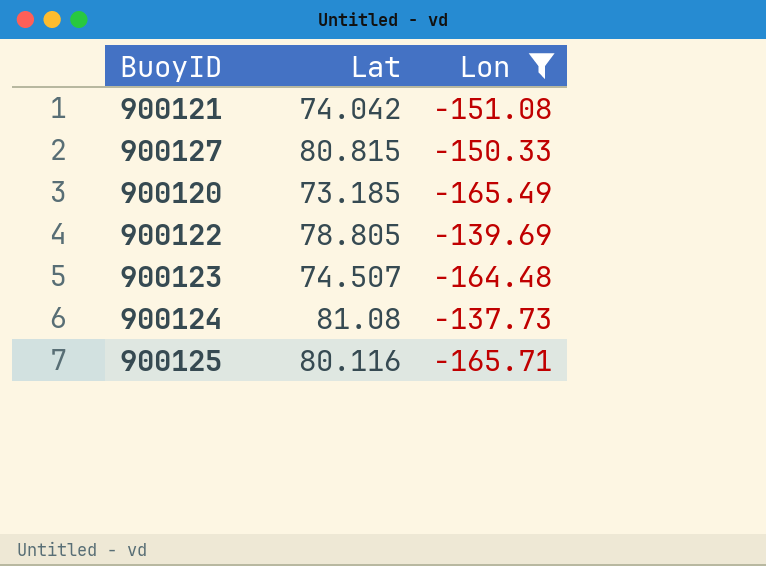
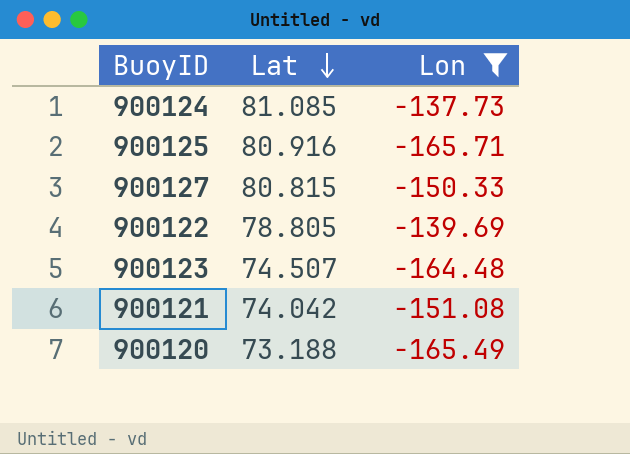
row order: none -> Lat descending
900124 | Lat: 81.08 -> 81.085
900125 | Lat: 80.116 -> 80.916
900120 | Lat: 73.185 -> 73.188

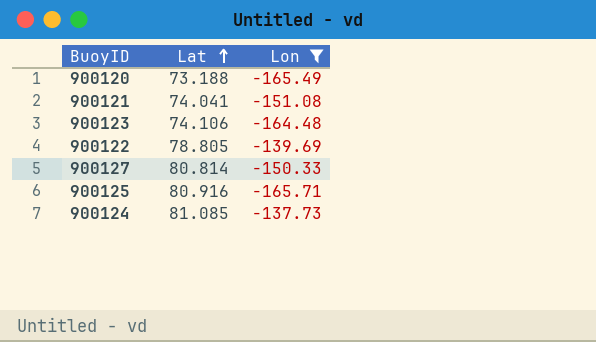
row order: Lat descending -> Lat ascending
900121 | Lat: 74.042 -> 74.041
900123 | Lat: 74.507 -> 74.106
900127 | Lat: 80.815 -> 80.814

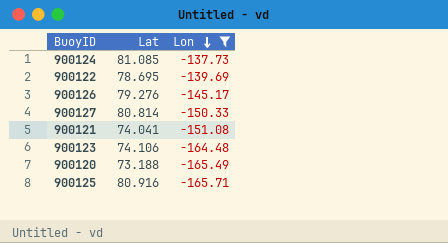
row order: Lat ascending -> Lon descending
900122 | Lat: 78.805 -> 78.695
row 900126: none -> 79.276 | -145.17

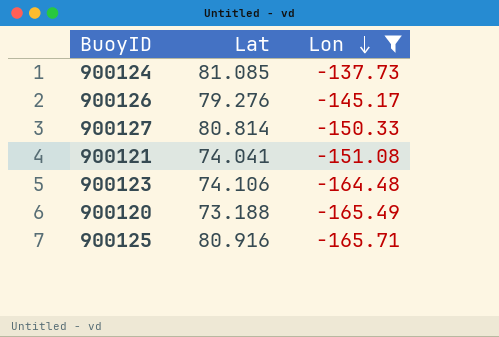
row 900122: 78.695 | -139.69 -> none

